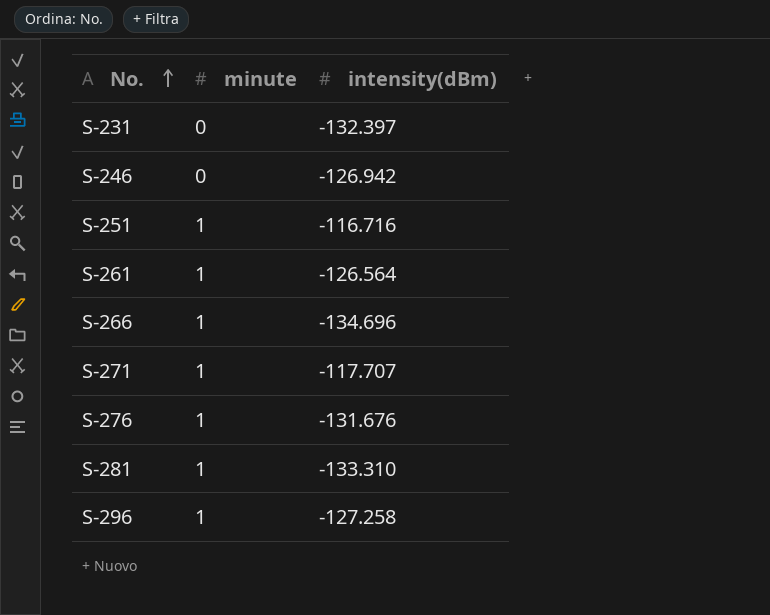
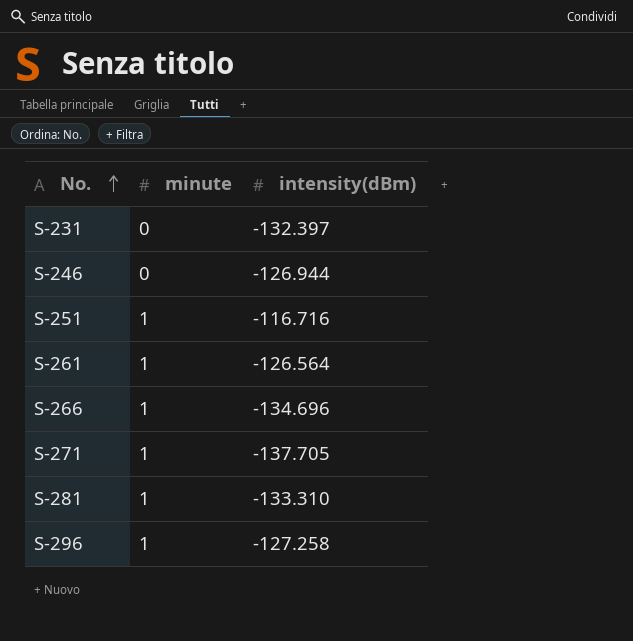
row S-276: 1 | -131.676 -> none
S-246 | intensity(dBm): -126.942 -> -126.944
S-271 | intensity(dBm): -117.707 -> -137.705

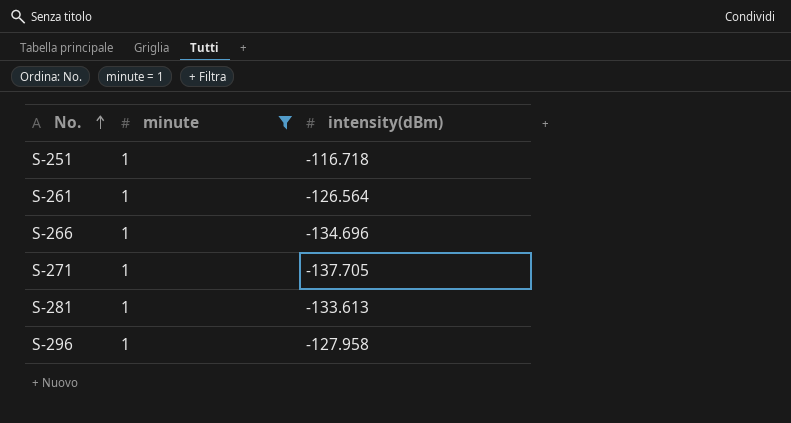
filter: none -> minute = 1
S-251 | intensity(dBm): -116.716 -> -116.718
S-281 | intensity(dBm): -133.310 -> -133.613
S-296 | intensity(dBm): -127.258 -> -127.958

